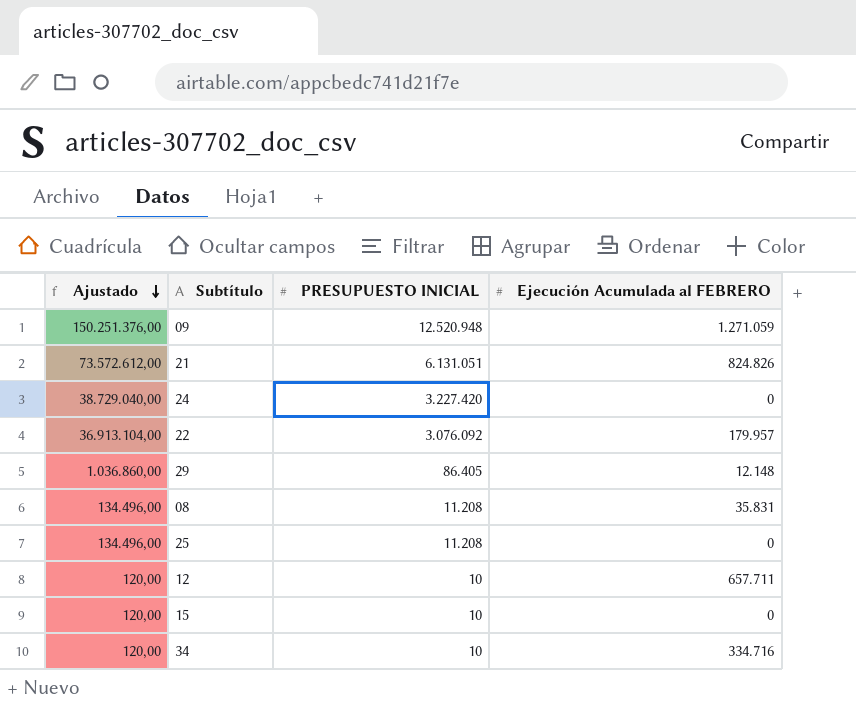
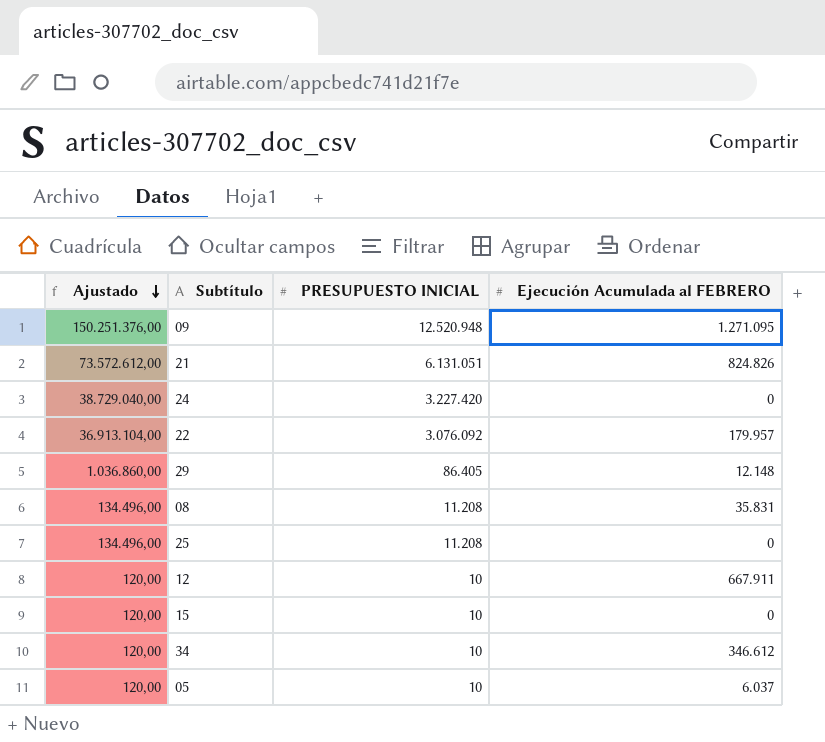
09 | Ejecución Acumulada al FEBRERO: 1.271.059 -> 1.271.095
12 | Ejecución Acumulada al FEBRERO: 657.711 -> 667.911
34 | Ejecución Acumulada al FEBRERO: 334.716 -> 346.612
row 05: none -> 120,00 | 10 | 6.037

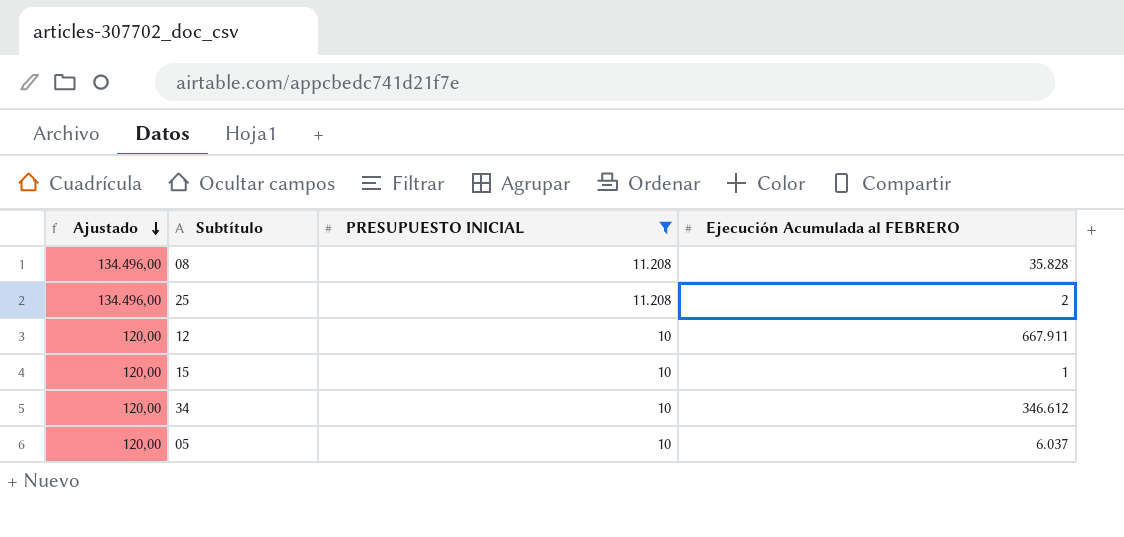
filter: none -> PRESUPUESTO INICIAL <= 11.208
08 | Ejecución Acumulada al FEBRERO: 35.831 -> 35.828
25 | Ejecución Acumulada al FEBRERO: 0 -> 2
15 | Ejecución Acumulada al FEBRERO: 0 -> 1

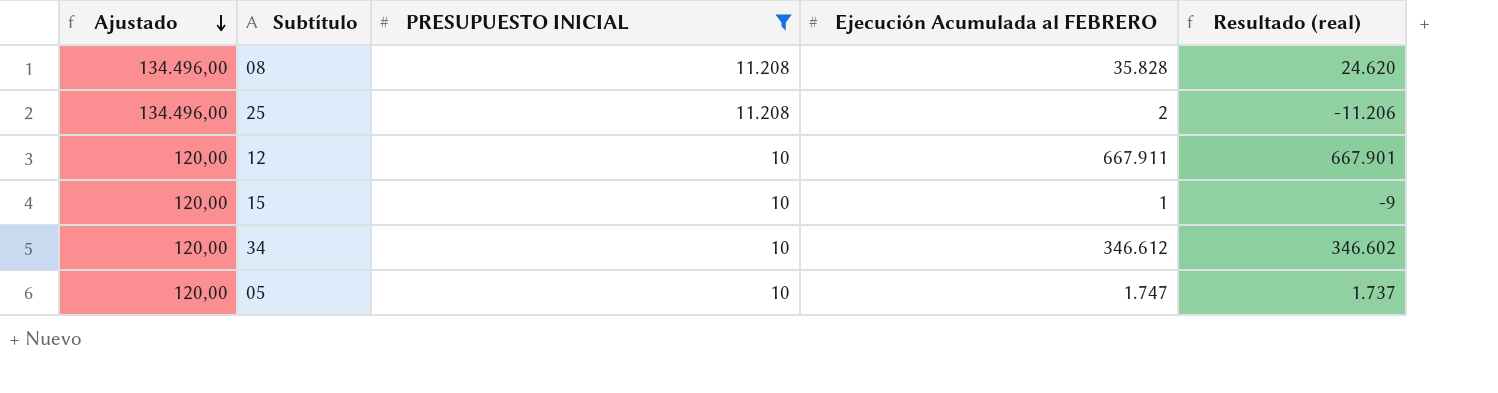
column Resultado (real) | formula: none -> [Ejecución Acumulada al FEBRERO] - [PRESUPUESTO INICIAL]
05 | Ejecución Acumulada al FEBRERO: 6.037 -> 1.747

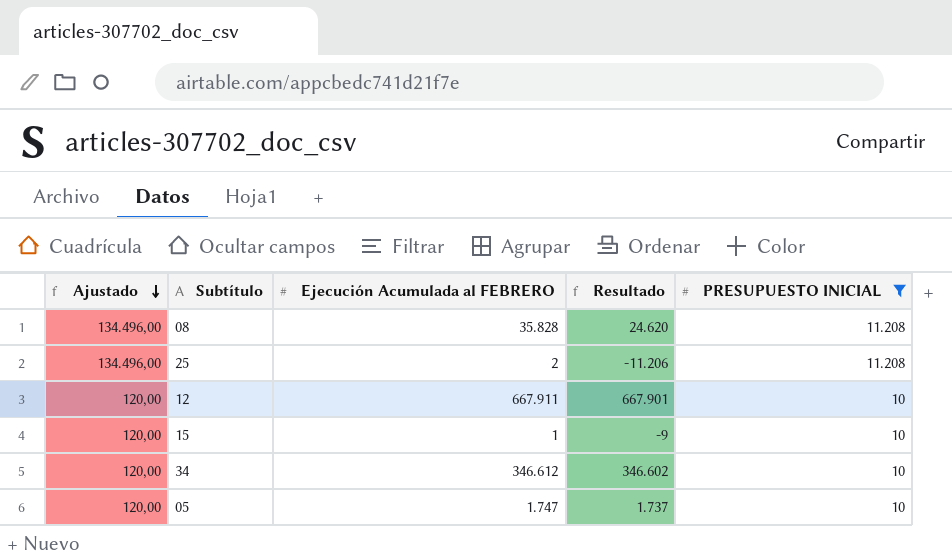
column name: Resultado (real) -> Resultado
column PRESUPUESTO INICIAL | position: 3 -> 5

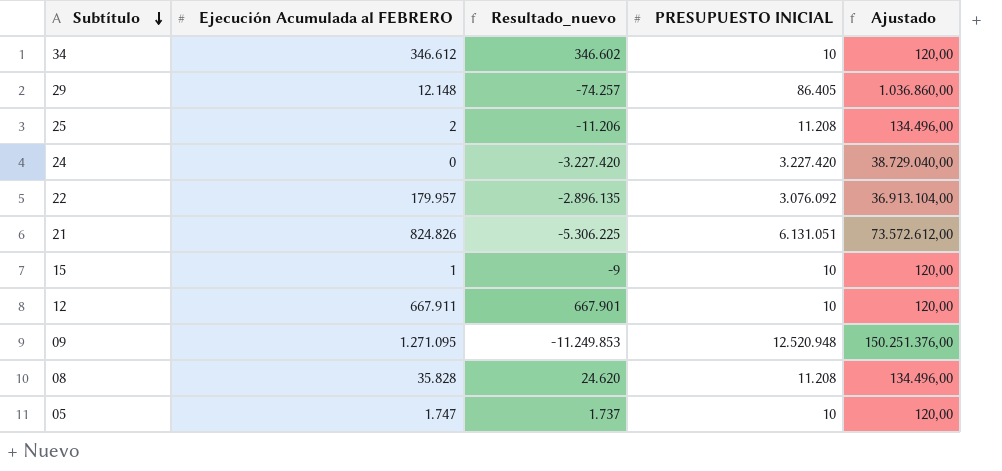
filter: PRESUPUESTO INICIAL <= 11.208 -> none
row order: Ajustado descending -> Subtítulo descending
column name: Resultado -> Resultado_nuevo
column Ajustado | position: 1 -> 5

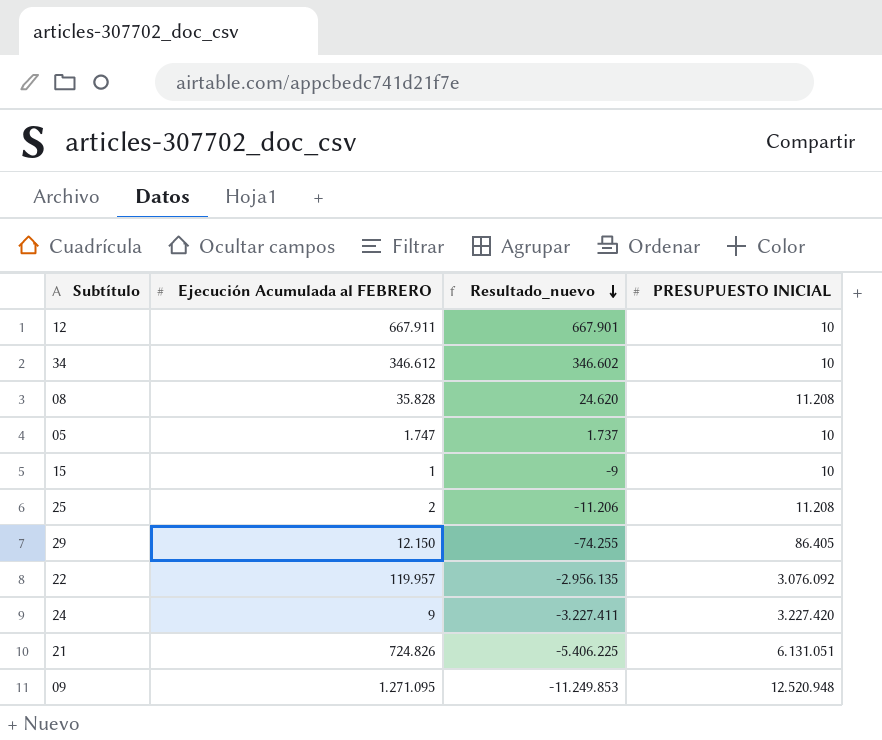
row order: Subtítulo descending -> Resultado_nuevo descending
column Ajustado | formula: [PRESUPUESTO INICIAL] * 12 -> none
29 | Ejecución Acumulada al FEBRERO: 12.148 -> 12.150
29 | Resultado_nuevo: -74.257 -> -74.255
22 | Ejecución Acumulada al FEBRERO: 179.957 -> 119.957
22 | Resultado_nuevo: -2.896.135 -> -2.956.135
24 | Ejecución Acumulada al FEBRERO: 0 -> 9
24 | Resultado_nuevo: -3.227.420 -> -3.227.411
21 | Ejecución Acumulada al FEBRERO: 824.826 -> 724.826
21 | Resultado_nuevo: -5.306.225 -> -5.406.225

